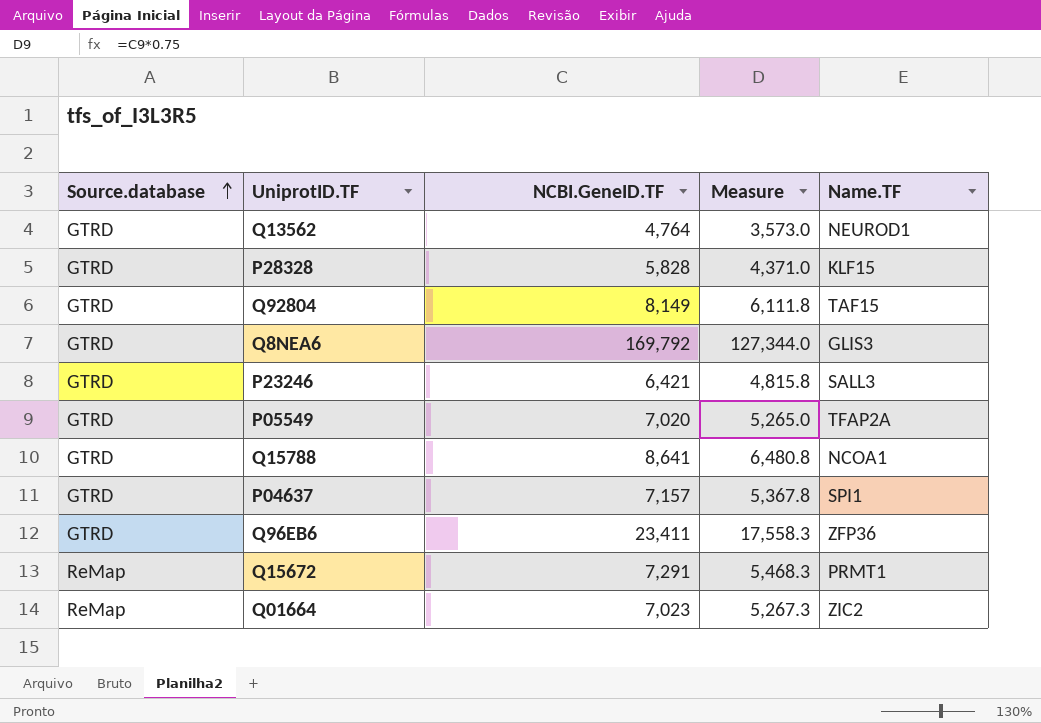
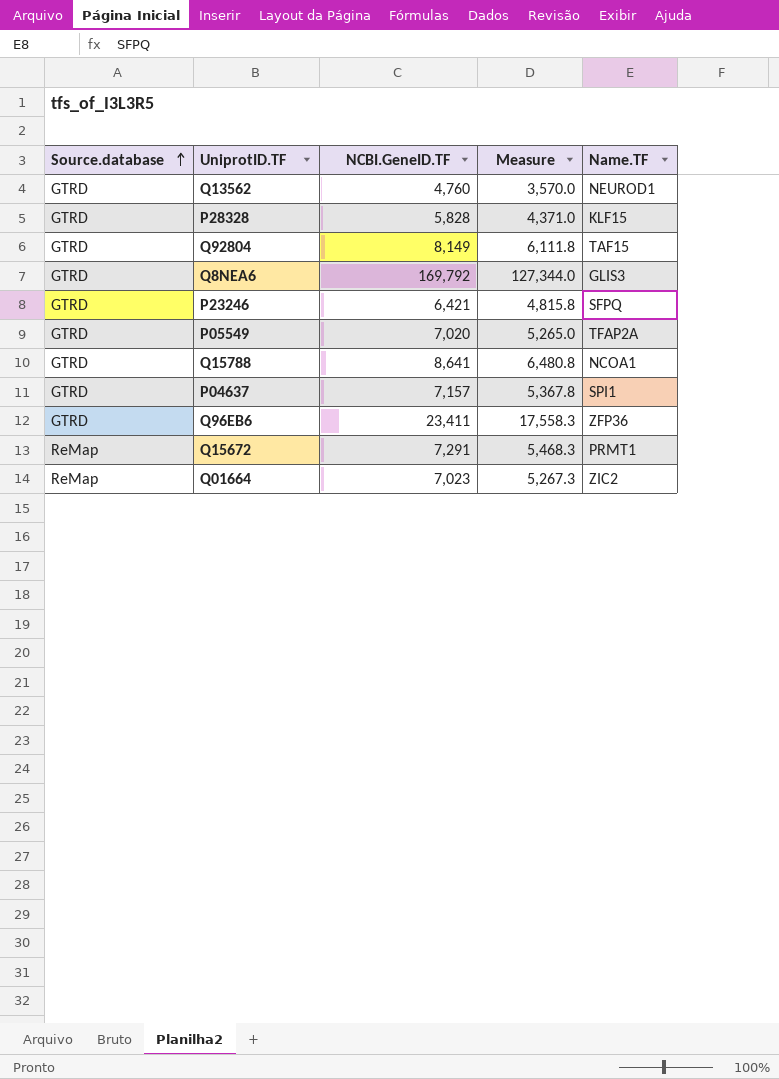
Q13562 | NCBI.GeneID.TF: 4,764 -> 4,760
Q13562 | Measure: 3,573.0 -> 3,570.0
P23246 | Name.TF: SALL3 -> SFPQ

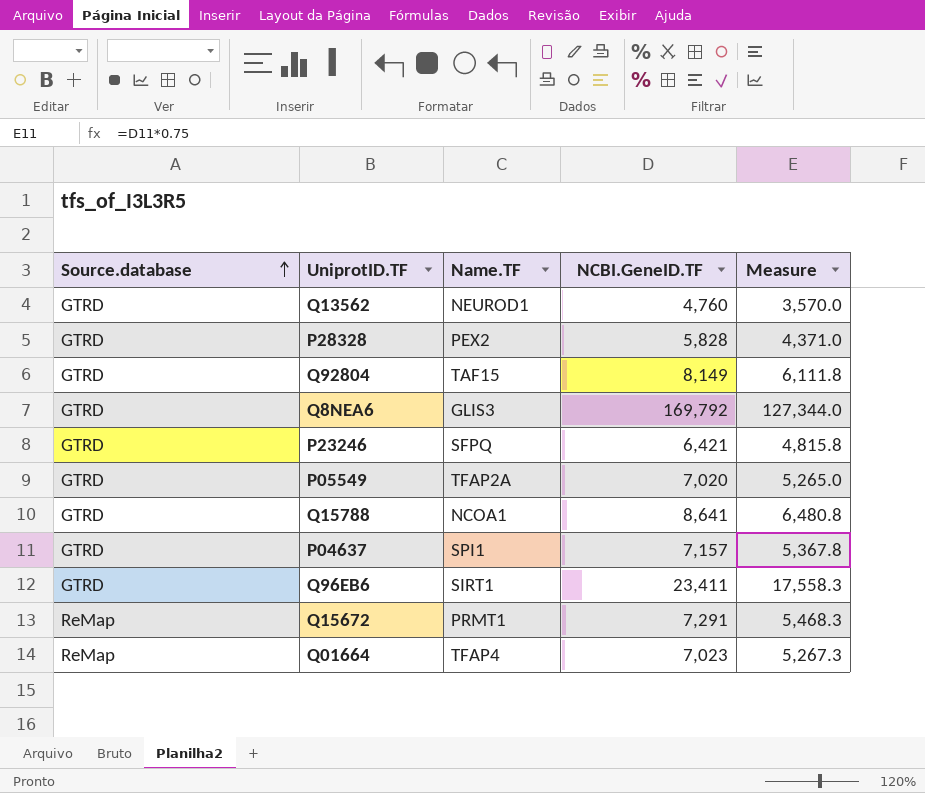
column Name.TF | position: 5 -> 3
P28328 | Name.TF: KLF15 -> PEX2
Q96EB6 | Name.TF: ZFP36 -> SIRT1
Q01664 | Name.TF: ZIC2 -> TFAP4

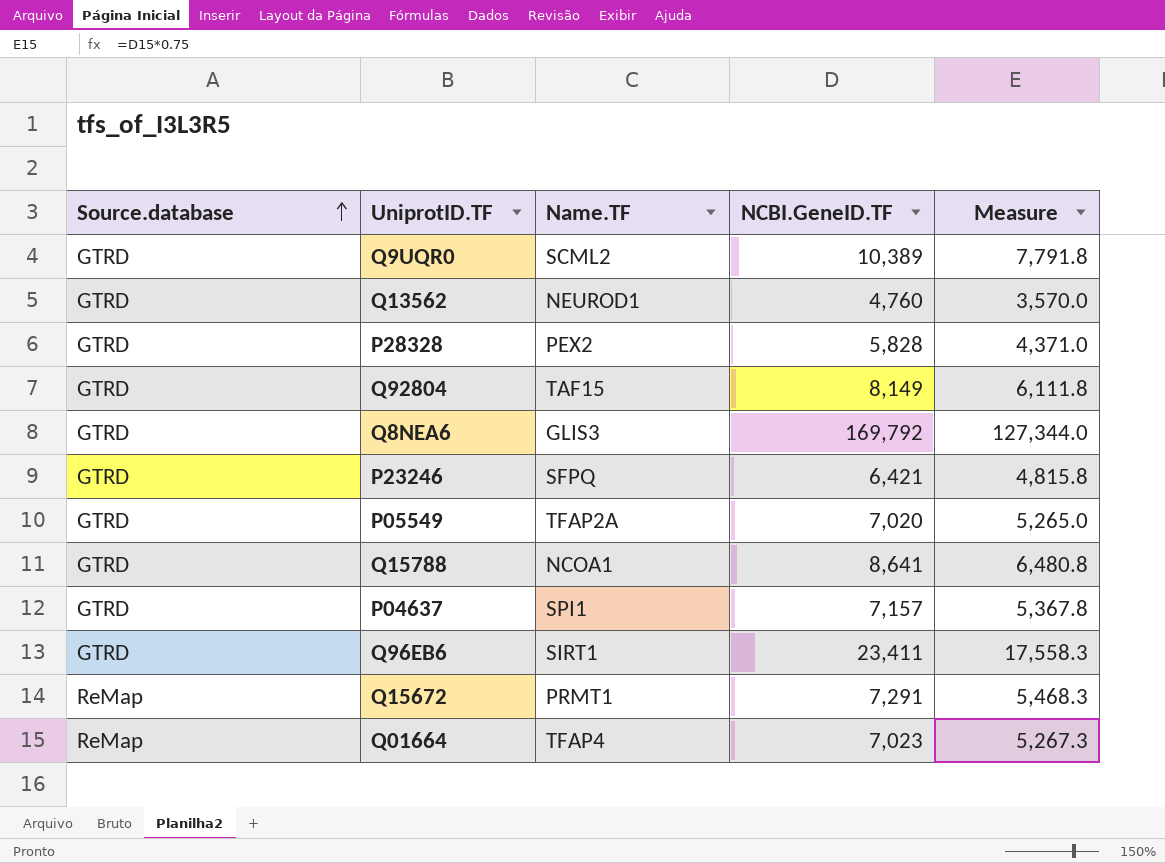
row Q9UQR0: none -> GTRD | SCML2 | 10,389 | 7,791.8

